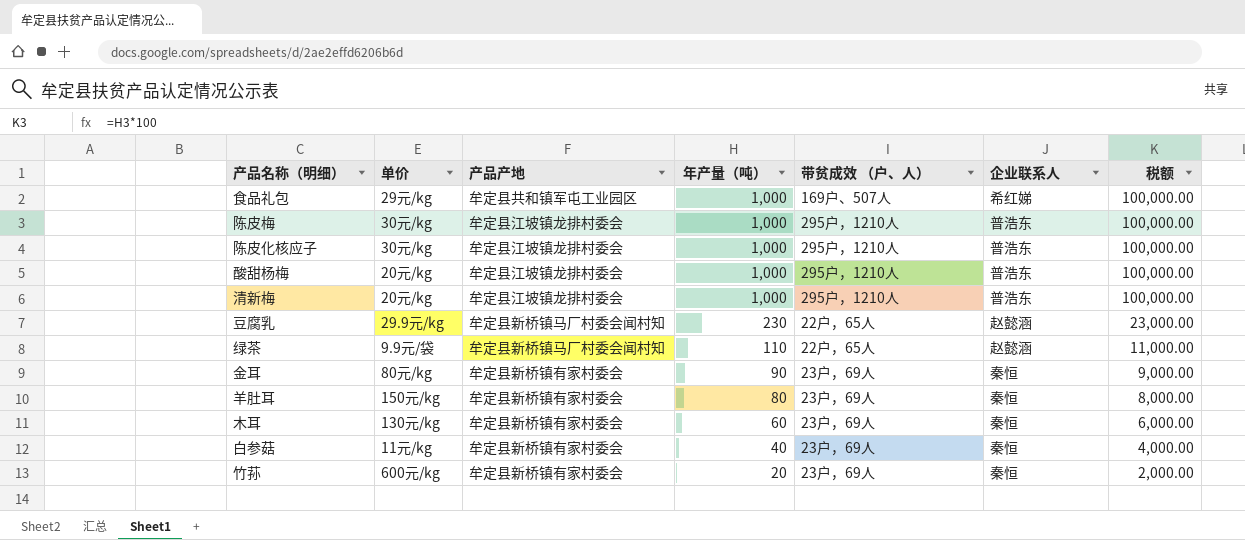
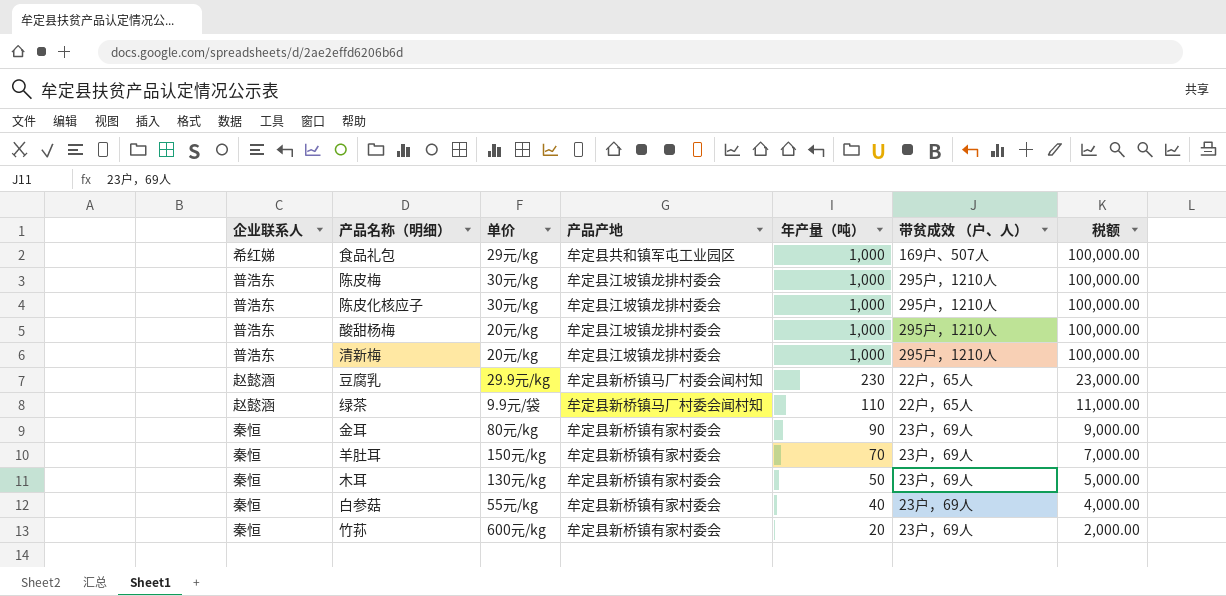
column 企业联系人 | position: 6 -> 1
羊肚耳 | 年产量（吨）: 80 -> 70
羊肚耳 | 税额: 8,000.00 -> 7,000.00
木耳 | 年产量（吨）: 60 -> 50
木耳 | 税额: 6,000.00 -> 5,000.00
白参菇 | 单价: 11元/kg -> 55元/kg

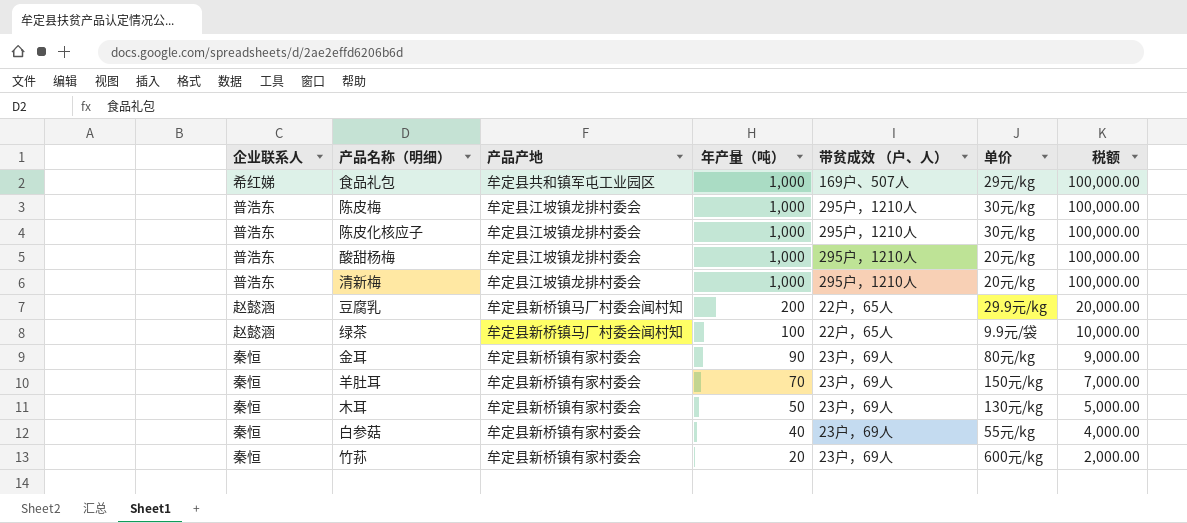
column 单价 | position: 3 -> 6
豆腐乳 | 年产量（吨）: 230 -> 200
豆腐乳 | 税额: 23,000.00 -> 20,000.00
绿茶 | 年产量（吨）: 110 -> 100
绿茶 | 税额: 11,000.00 -> 10,000.00

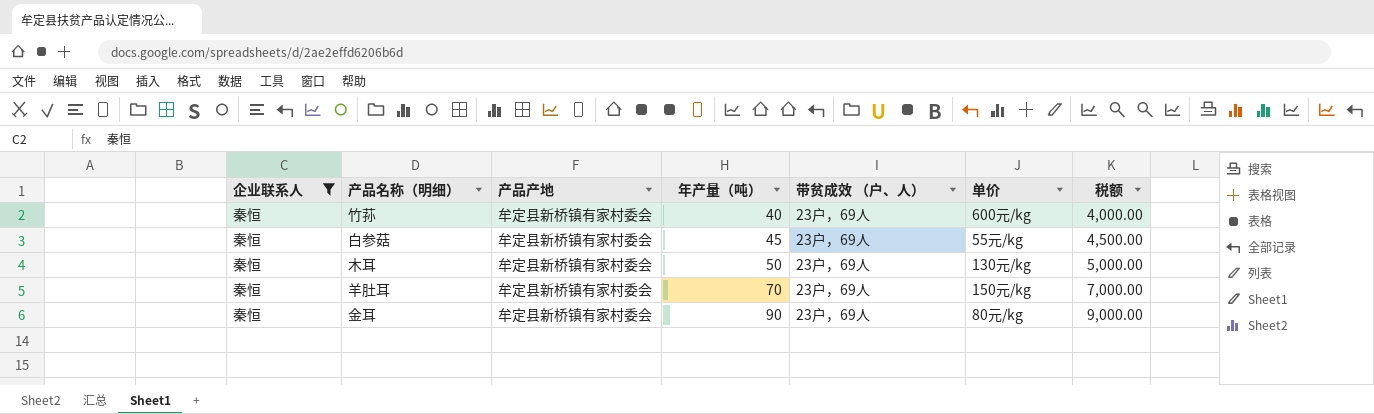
filter: none -> 企业联系人 = 秦恒
row order: 年产量（吨） descending -> 年产量（吨） ascending
竹荪 | 年产量（吨）: 20 -> 40
竹荪 | 税额: 2,000.00 -> 4,000.00
白参菇 | 年产量（吨）: 40 -> 45
白参菇 | 税额: 4,000.00 -> 4,500.00

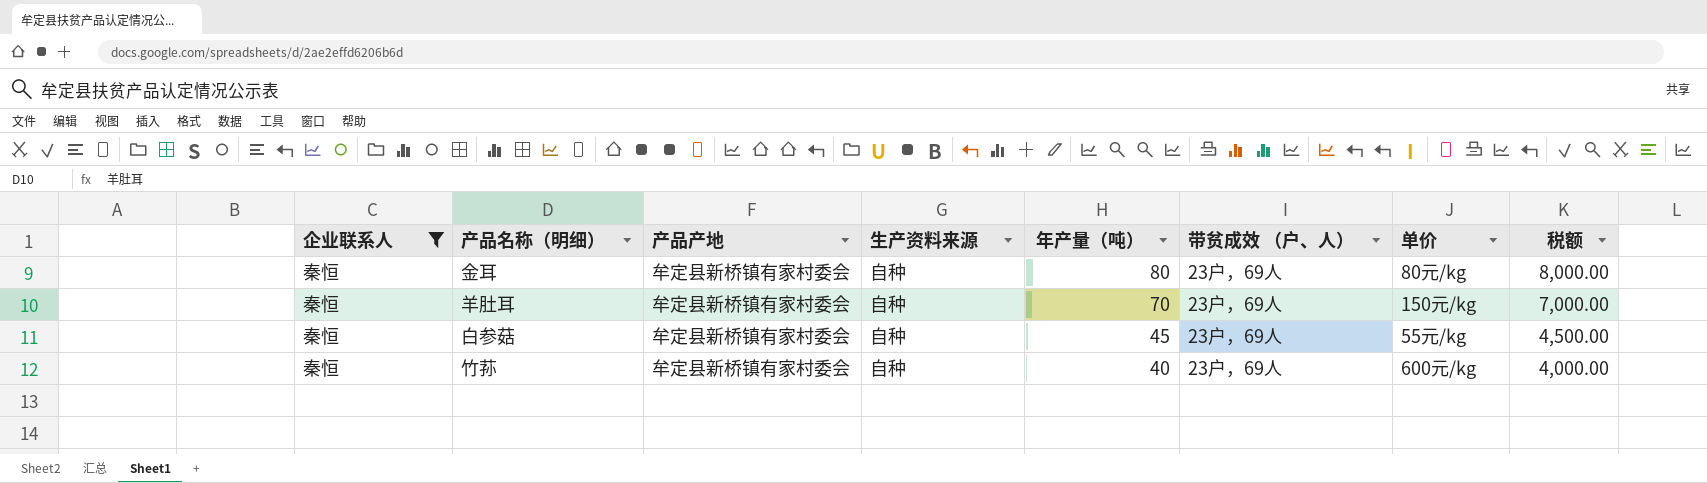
row order: 年产量（吨） ascending -> 年产量（吨） descending
column 生产资料来源 | position: none -> 4
row 木耳: 秦恒 | 牟定县新桥镇有家村委会 | 50 | 23户，69人 | 130元/kg | 5,000.00 -> none
金耳 | 年产量（吨）: 90 -> 80
金耳 | 税额: 9,000.00 -> 8,000.00

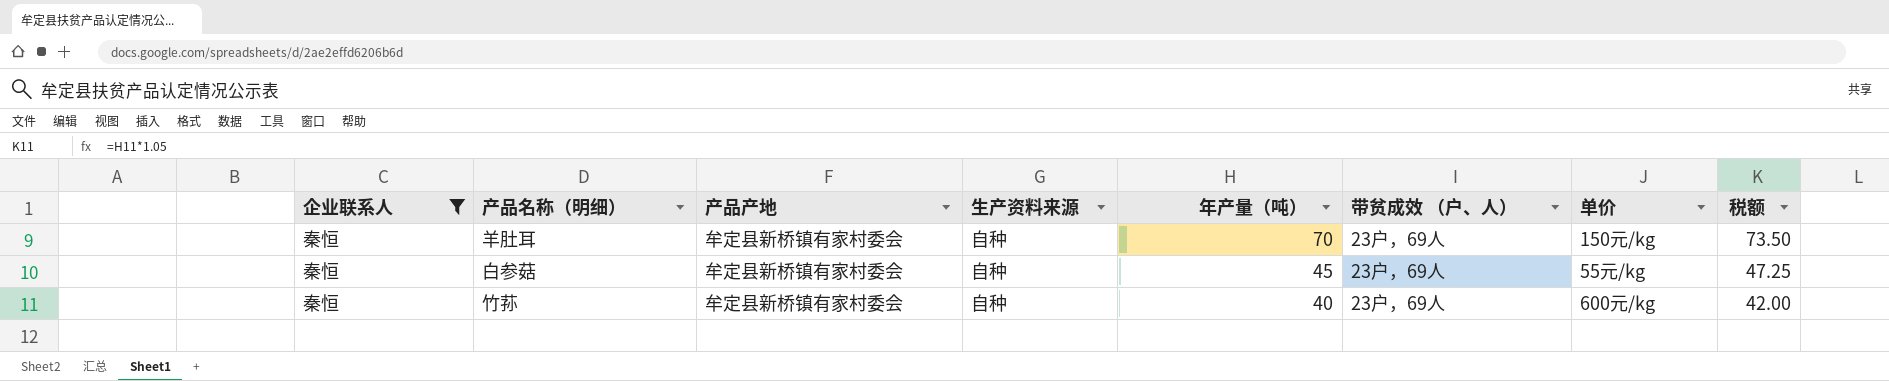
column 税额 | formula: [年产量（吨）] * 100 -> [年产量（吨）] * 1.05
row 金耳: 秦恒 | 牟定县新桥镇有家村委会 | 自种 | 80 | 23户，69人 | 80元/kg | 8,000.00 -> none

